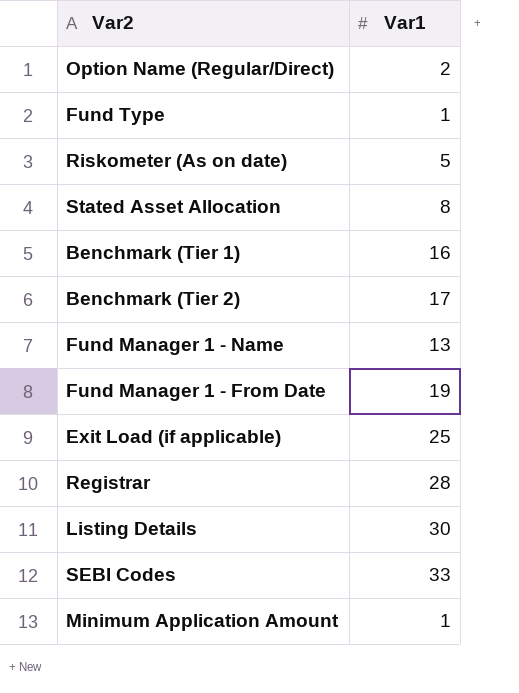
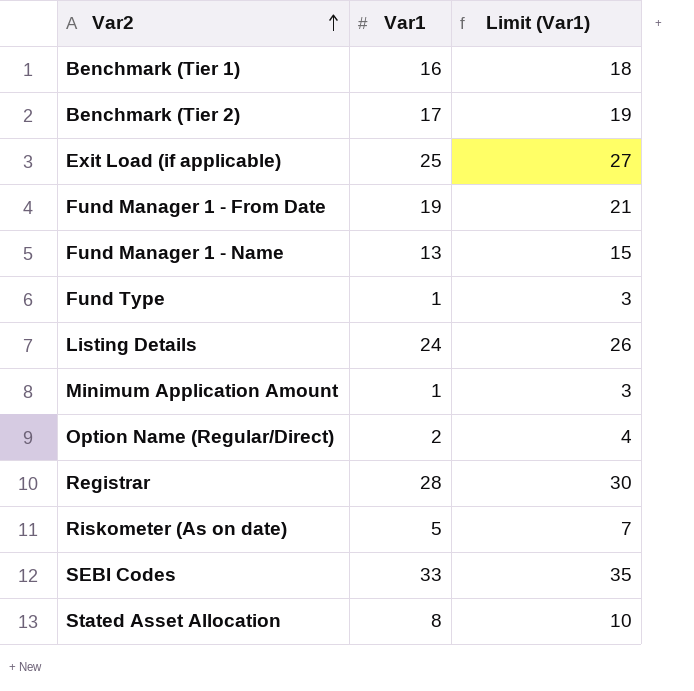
row order: none -> Var2 ascending
column Limit (Var1) | formula: none -> [Var1] + 2
Listing Details | Var1: 30 -> 24

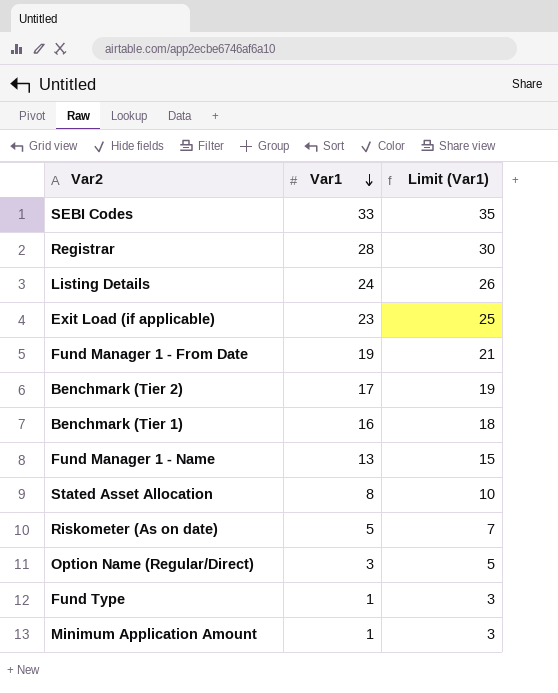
row order: Var2 ascending -> Var1 descending
Exit Load (if applicable) | Var1: 25 -> 23
Exit Load (if applicable) | Limit (Var1): 27 -> 25
Option Name (Regular/Direct) | Var1: 2 -> 3
Option Name (Regular/Direct) | Limit (Var1): 4 -> 5

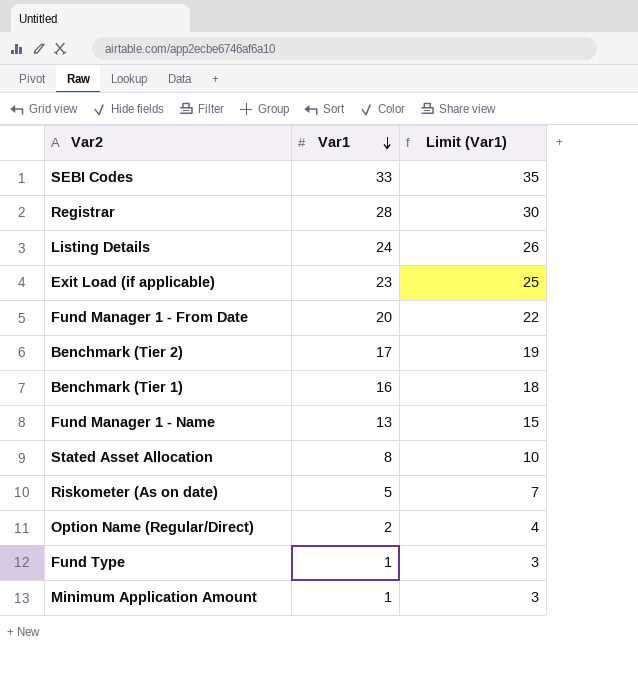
Fund Manager 1 - From Date | Var1: 19 -> 20
Fund Manager 1 - From Date | Limit (Var1): 21 -> 22
Option Name (Regular/Direct) | Var1: 3 -> 2
Option Name (Regular/Direct) | Limit (Var1): 5 -> 4

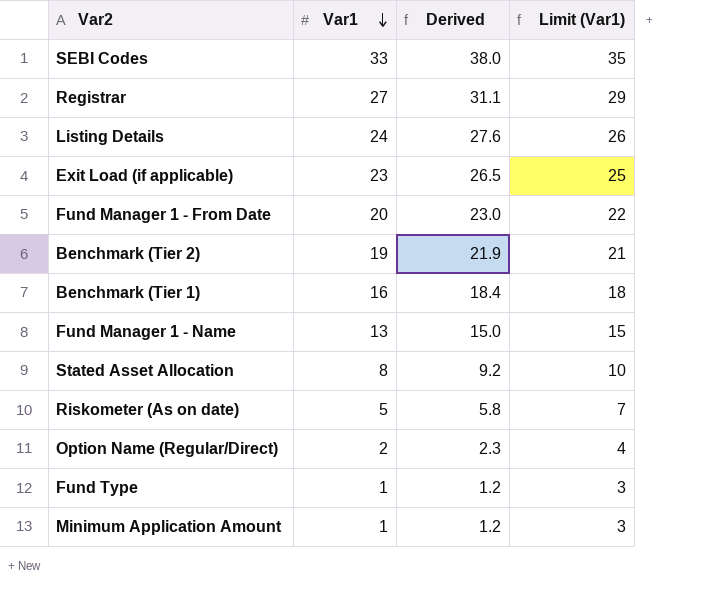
column Derived | formula: none -> [Var1] * 1.15
Registrar | Var1: 28 -> 27
Registrar | Limit (Var1): 30 -> 29
Benchmark (Tier 2) | Var1: 17 -> 19
Benchmark (Tier 2) | Limit (Var1): 19 -> 21

